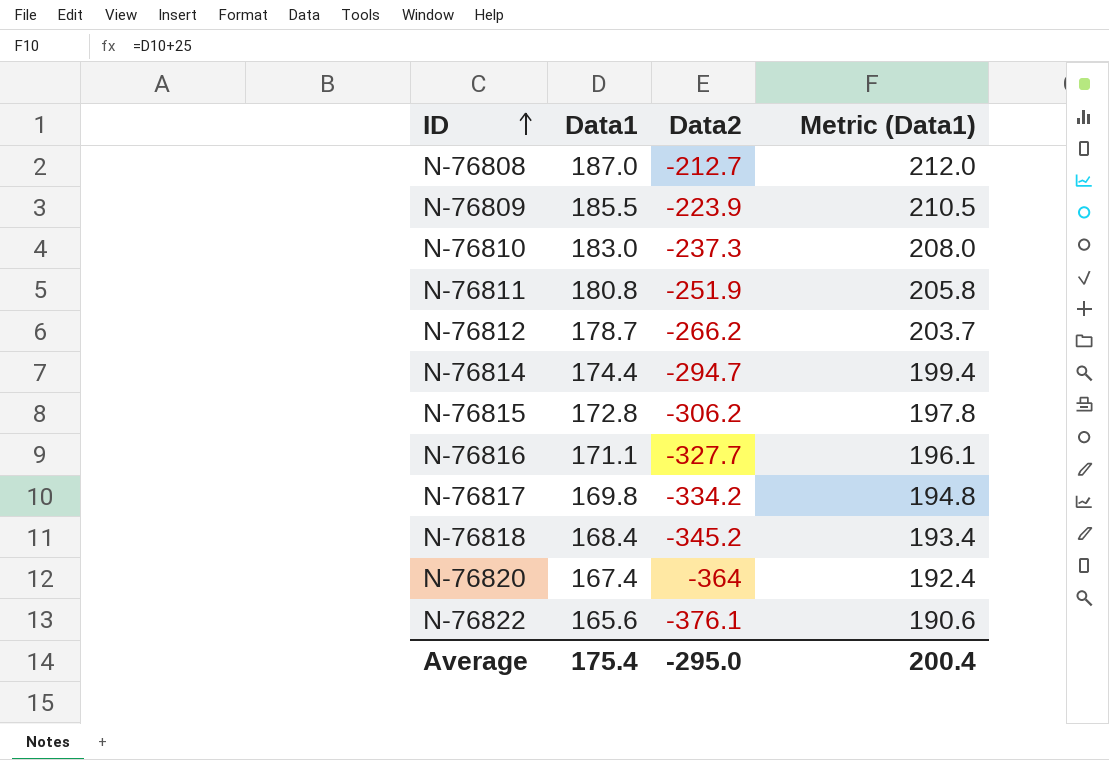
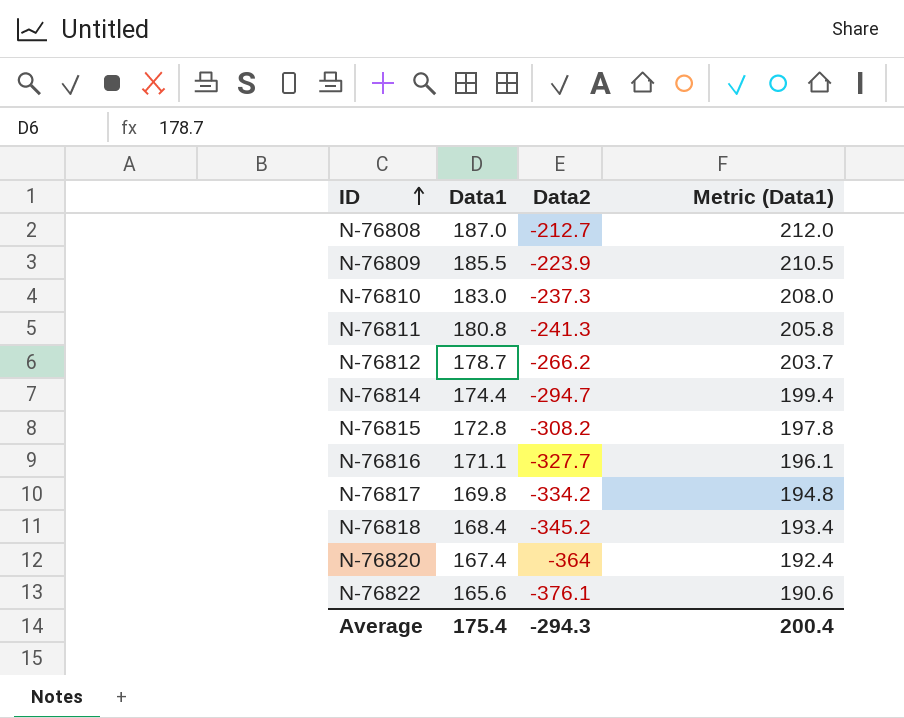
N-76811 | Data2: -251.9 -> -241.3
N-76815 | Data2: -306.2 -> -308.2
Average | Data2: -295.0 -> -294.3

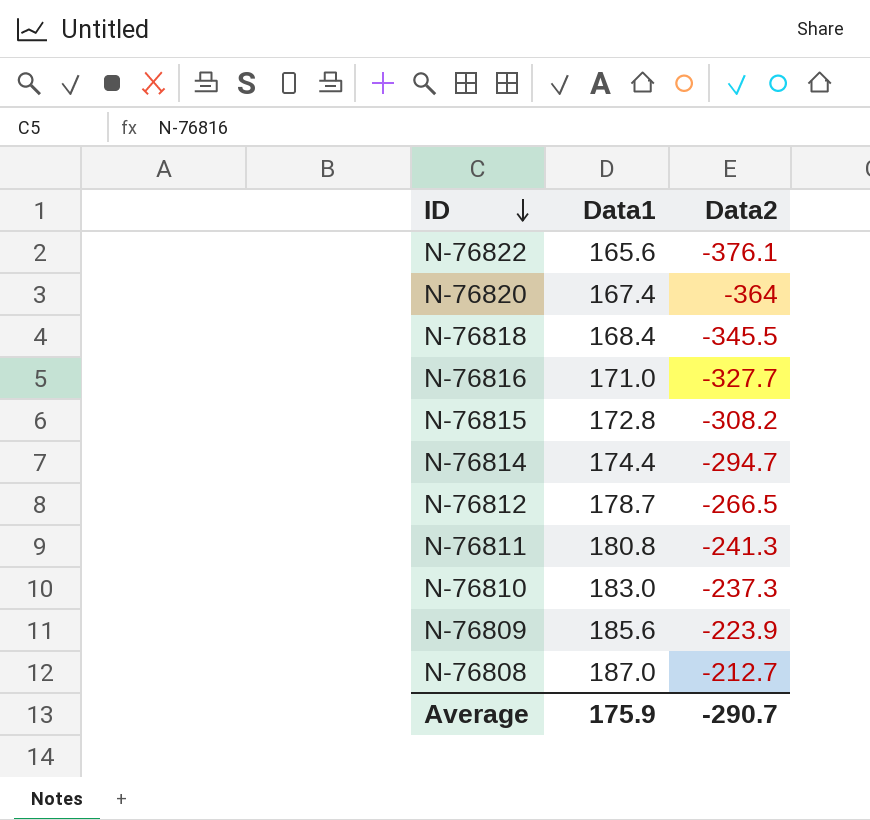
row order: ID ascending -> ID descending
column Metric (Data1) | formula: [Data1] + 25 -> none
row N-76817: 169.8 | -334.2 | 194.8 -> none
N-76818 | Data2: -345.2 -> -345.5
N-76816 | Data1: 171.1 -> 171.0
N-76812 | Data2: -266.2 -> -266.5
N-76809 | Data1: 185.5 -> 185.6
Average | Data1: 175.4 -> 175.9
Average | Data2: -294.3 -> -290.7

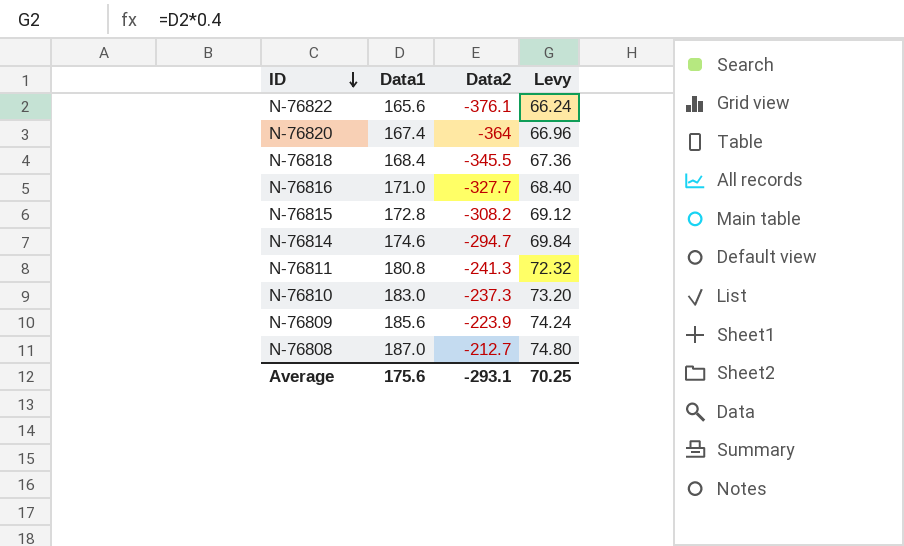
column Levy | formula: none -> [Data1] * 0.4
row N-76812: 178.7 | -266.5 -> none
N-76814 | Data1: 174.4 -> 174.6
Average | Data1: 175.9 -> 175.6
Average | Data2: -290.7 -> -293.1

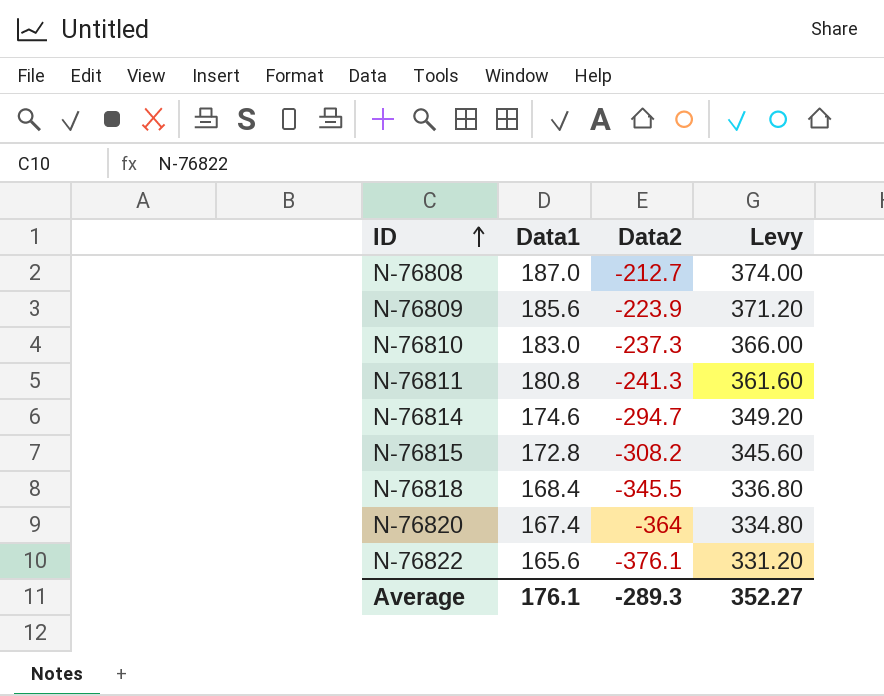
row order: ID descending -> ID ascending
column Levy | formula: [Data1] * 0.4 -> [Data1] * 2
row N-76816: 171.0 | -327.7 | 68.40 -> none
Average | Data1: 175.6 -> 176.1
Average | Data2: -293.1 -> -289.3
Average | Levy: 70.25 -> 352.27

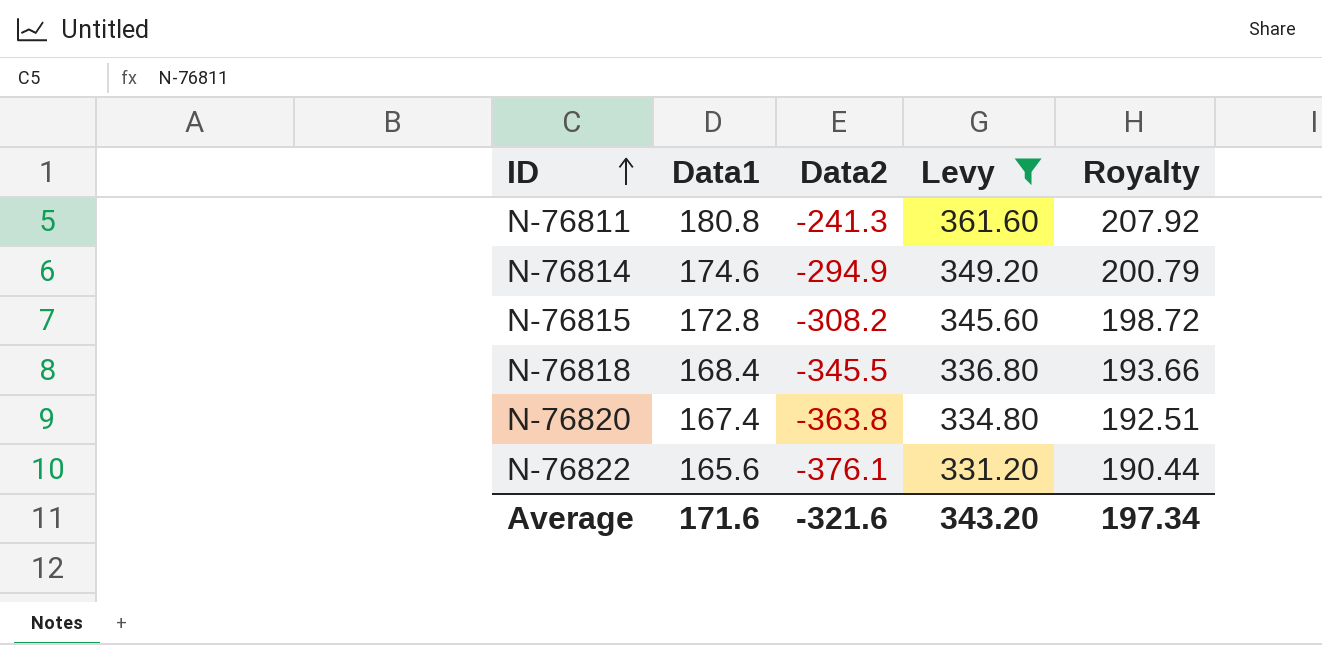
filter: none -> Levy <= 361.60
column Royalty | formula: none -> [Data1] * 1.15
N-76814 | Data2: -294.7 -> -294.9
N-76820 | Data2: -364 -> -363.8
Average | Data1: 176.1 -> 171.6
Average | Data2: -289.3 -> -321.6
Average | Levy: 352.27 -> 343.20

